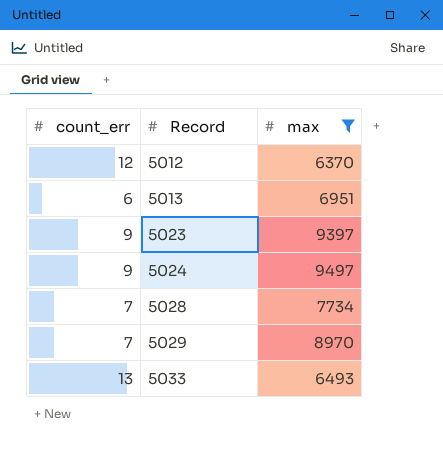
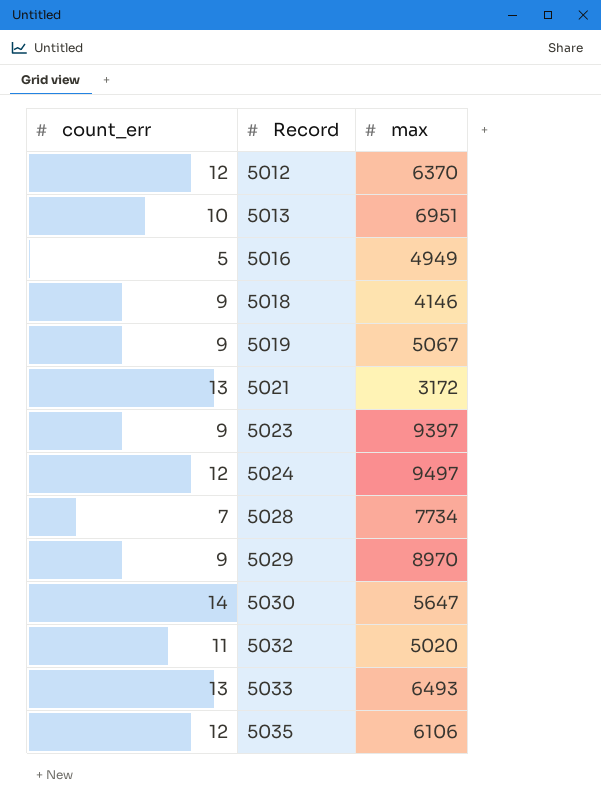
filter: max >= 6370 -> none
5013 | count_err: 6 -> 10
5024 | count_err: 9 -> 12
5029 | count_err: 7 -> 9

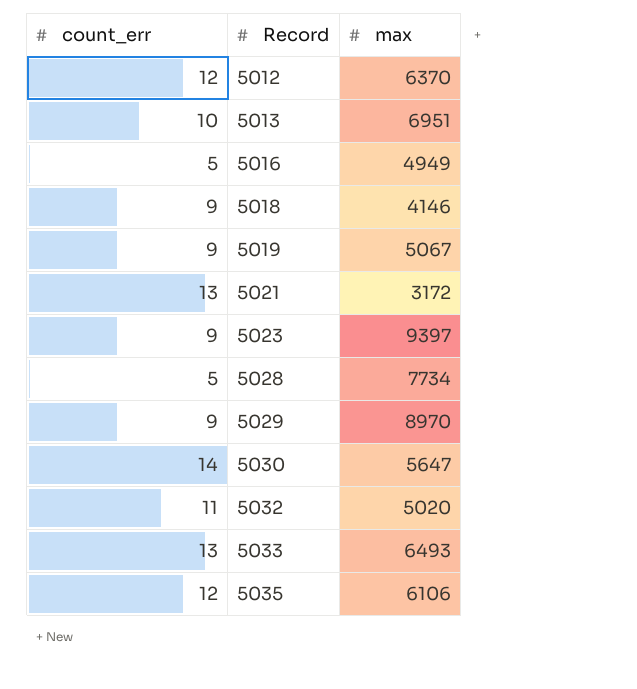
row 5024: 12 | 9497 -> none
5028 | count_err: 7 -> 5

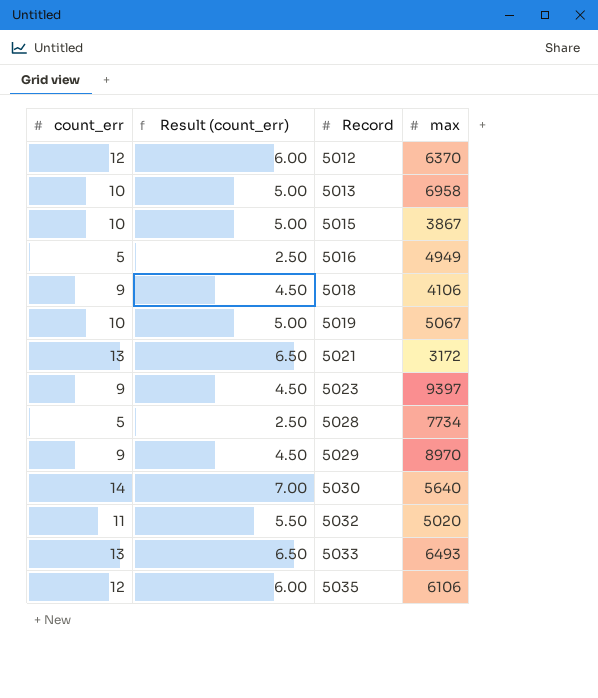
column Result (count_err) | formula: none -> [count_err] * 0.5
5013 | max: 6951 -> 6958
row 5015: none -> 10 | 5.00 | 3867
5018 | max: 4146 -> 4106
5019 | count_err: 9 -> 10
5030 | max: 5647 -> 5640

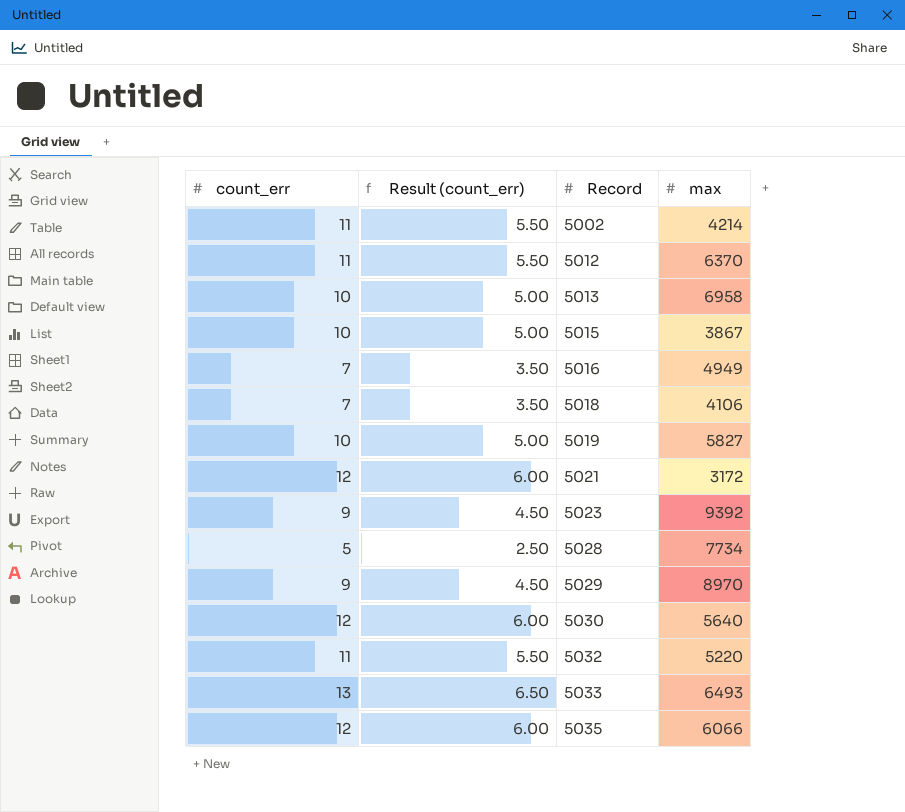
row 5002: none -> 11 | 5.50 | 4214
5012 | count_err: 12 -> 11
5012 | Result (count_err): 6.00 -> 5.50
5016 | count_err: 5 -> 7
5016 | Result (count_err): 2.50 -> 3.50
5018 | count_err: 9 -> 7
5018 | Result (count_err): 4.50 -> 3.50
5019 | max: 5067 -> 5827
5021 | count_err: 13 -> 12
5021 | Result (count_err): 6.50 -> 6.00
5023 | max: 9397 -> 9392
5030 | count_err: 14 -> 12
5030 | Result (count_err): 7.00 -> 6.00
5032 | max: 5020 -> 5220
5035 | max: 6106 -> 6066

